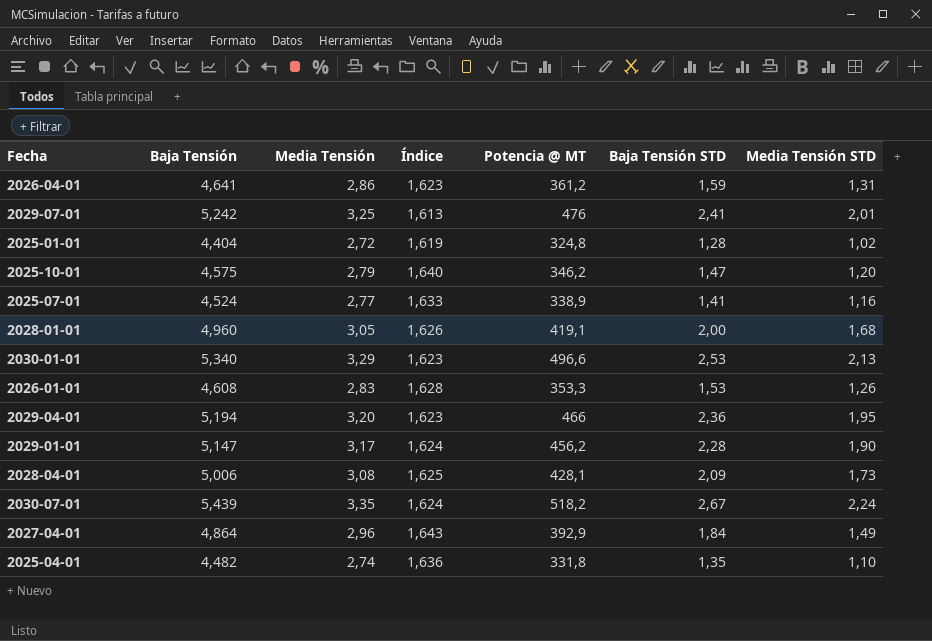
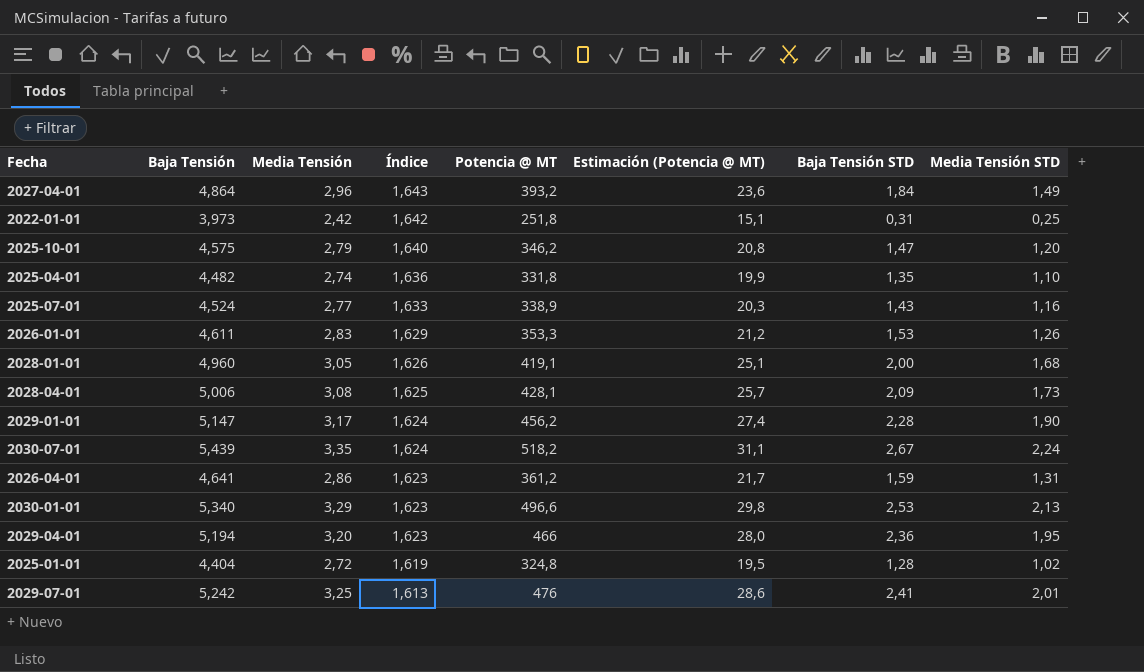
row order: none -> Índice descending
column Estimación (Potencia @ MT) | formula: none -> [Potencia @ MT] * 0,06
2027-04-01 | Potencia @ MT: 392,9 -> 393,2
row 2022-01-01: none -> 3,973 | 2,42 | 1,642 | 251,8 | 15,1 | 0,31 | 0,25
2025-07-01 | Baja Tensión STD: 1,41 -> 1,43
2026-01-01 | Baja Tensión: 4,608 -> 4,611
2026-01-01 | Índice: 1,628 -> 1,629

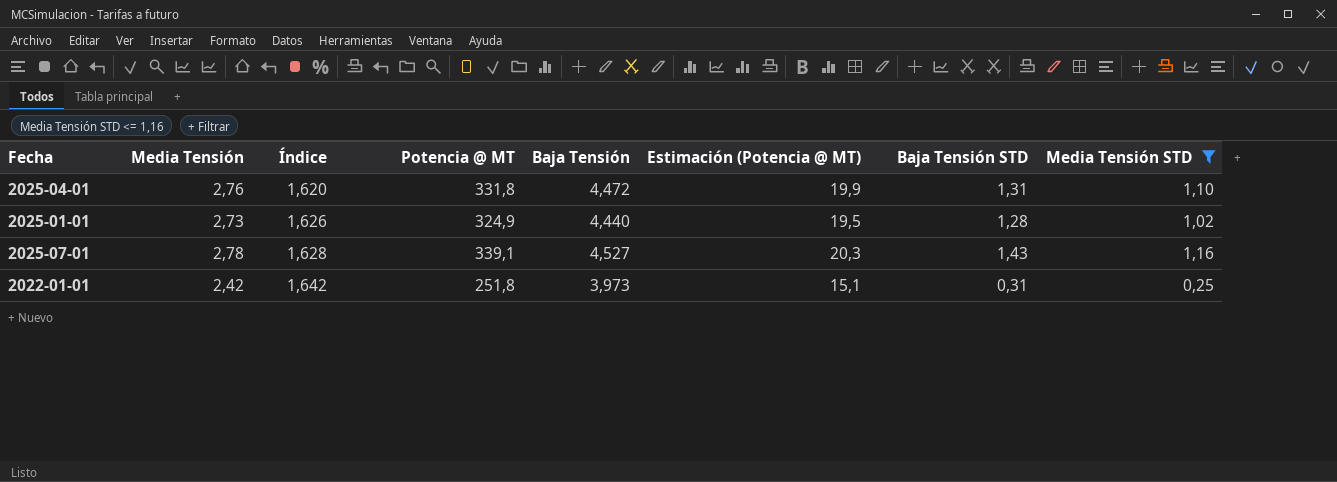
filter: none -> Media Tensión STD <= 1,16
row order: Índice descending -> Índice ascending
column Baja Tensión | position: 2 -> 5
2025-04-01 | Media Tensión: 2,74 -> 2,76
2025-04-01 | Índice: 1,636 -> 1,620
2025-04-01 | Baja Tensión: 4,482 -> 4,472
2025-04-01 | Baja Tensión STD: 1,35 -> 1,31
2025-01-01 | Media Tensión: 2,72 -> 2,73
2025-01-01 | Índice: 1,619 -> 1,626
2025-01-01 | Potencia @ MT: 324,8 -> 324,9
2025-01-01 | Baja Tensión: 4,404 -> 4,440
2025-07-01 | Media Tensión: 2,77 -> 2,78
2025-07-01 | Índice: 1,633 -> 1,628
2025-07-01 | Potencia @ MT: 338,9 -> 339,1
2025-07-01 | Baja Tensión: 4,524 -> 4,527

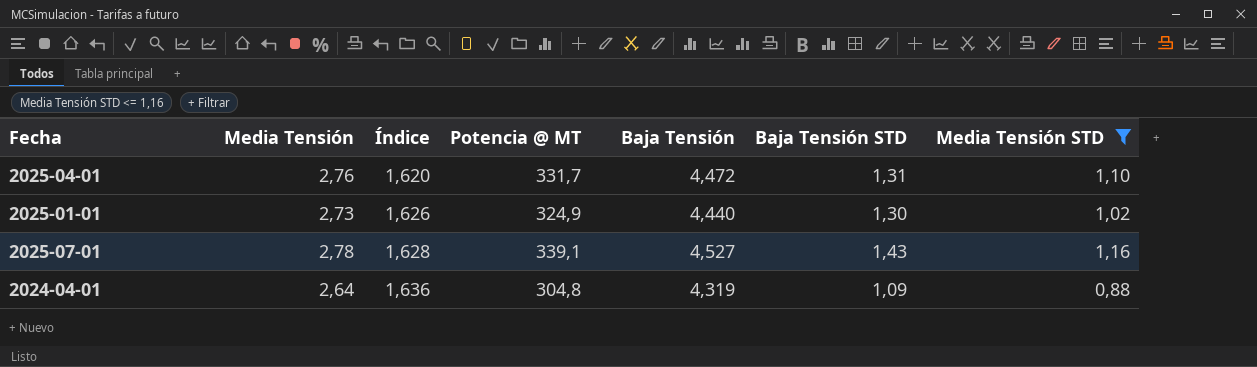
column Estimación (Potencia @ MT) | formula: [Potencia @ MT] * 0,06 -> none
row 2022-01-01: 2,42 | 1,642 | 251,8 | 3,973 | 15,1 | 0,31 | 0,25 -> none
2025-04-01 | Potencia @ MT: 331,8 -> 331,7
2025-01-01 | Baja Tensión STD: 1,28 -> 1,30
row 2024-04-01: none -> 2,64 | 1,636 | 304,8 | 4,319 | 1,09 | 0,88

